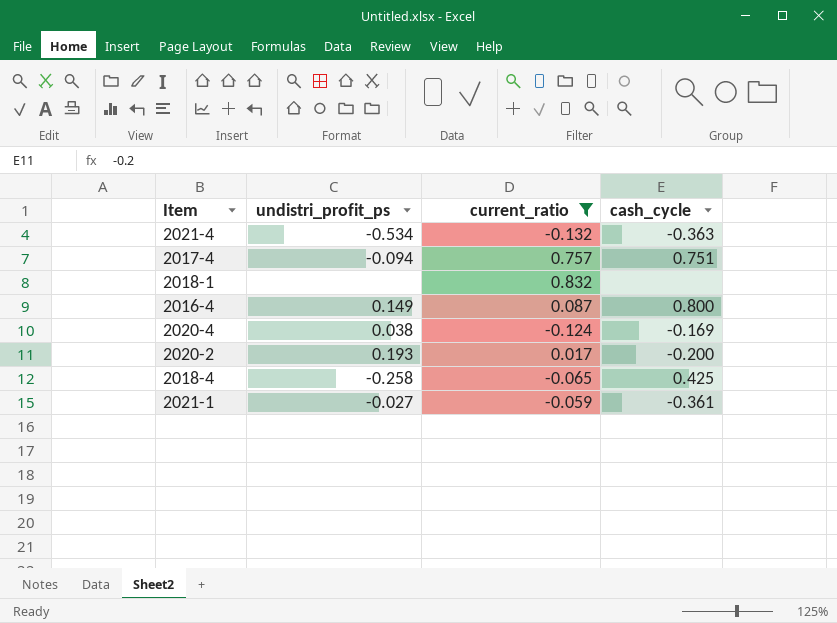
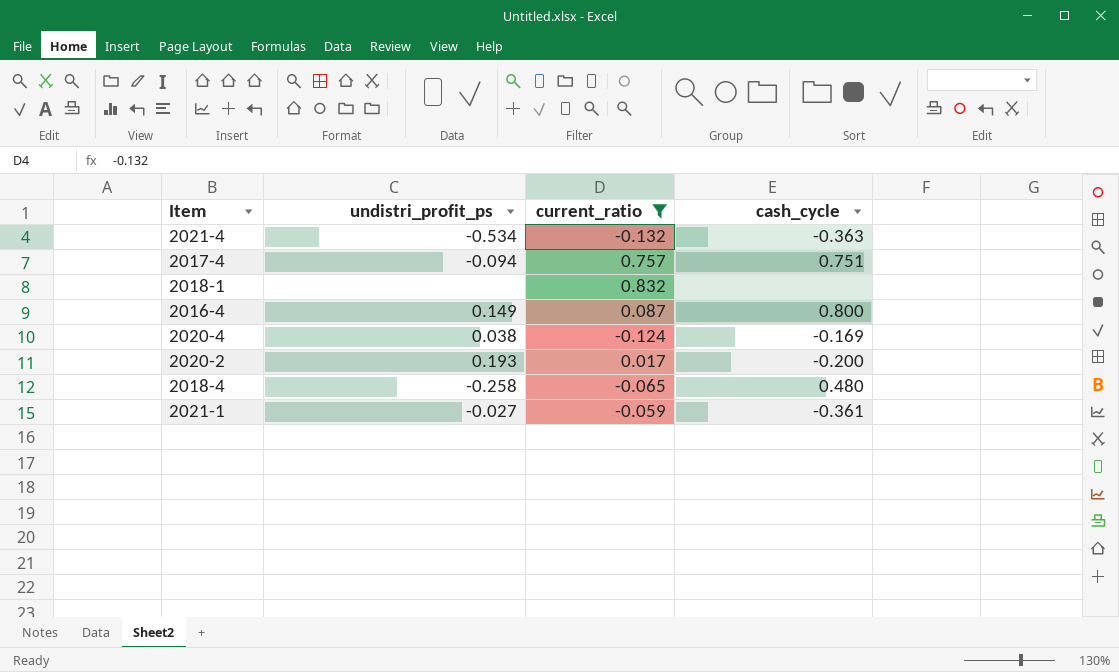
2018-4 | cash_cycle: 0.425 -> 0.480

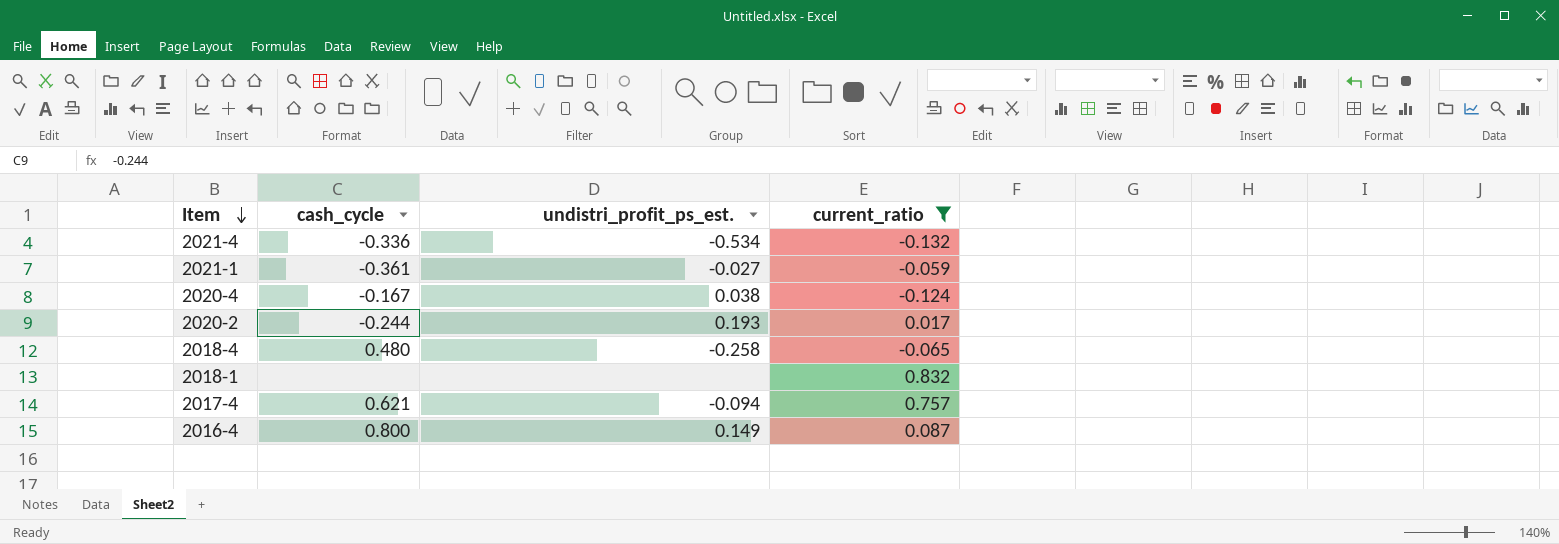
row order: none -> Item descending
column cash_cycle | position: 4 -> 2
column name: undistri_profit_ps -> undistri_profit_ps_est.
2021-4 | cash_cycle: -0.363 -> -0.336
2020-4 | cash_cycle: -0.169 -> -0.167
2020-2 | cash_cycle: -0.200 -> -0.244
2017-4 | cash_cycle: 0.751 -> 0.621

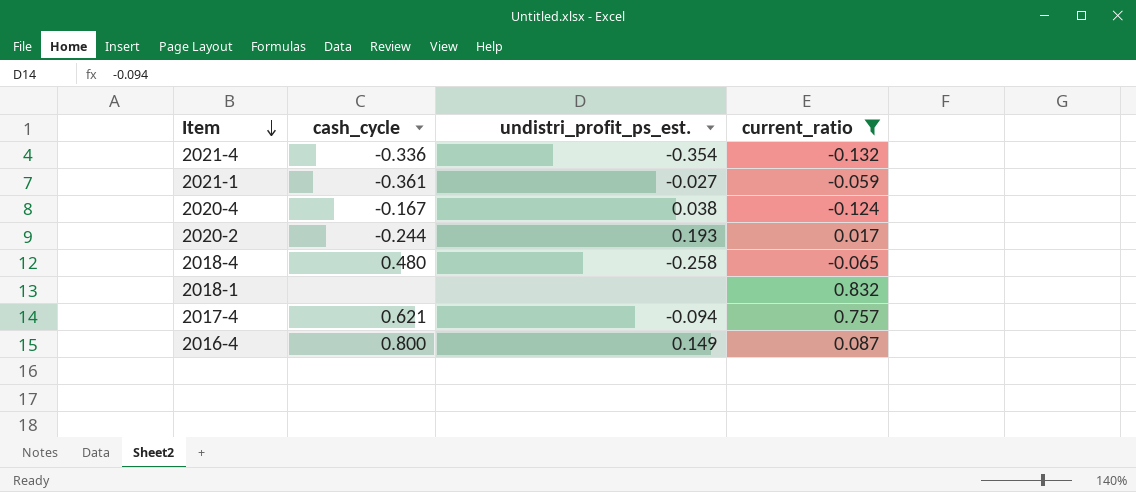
2021-4 | undistri_profit_ps_est.: -0.534 -> -0.354

